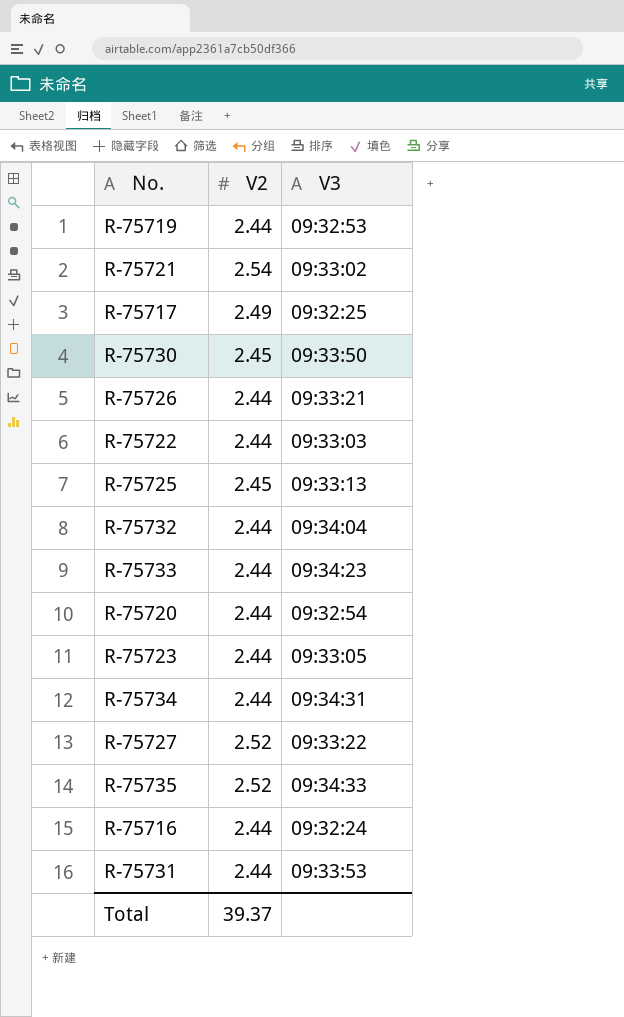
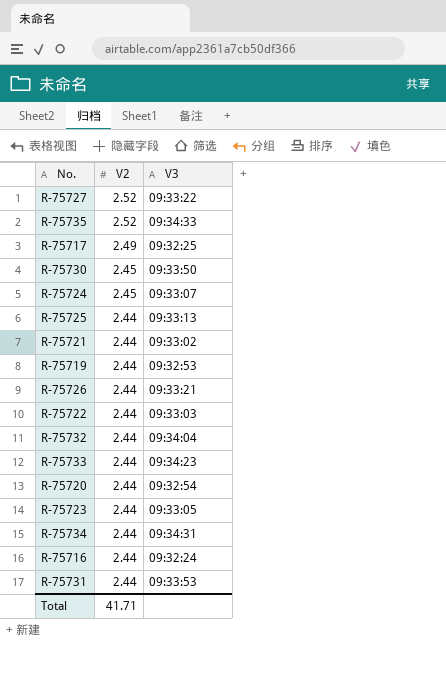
row order: none -> V2 descending
row R-75724: none -> 2.45 | 09:33:07
R-75725 | V2: 2.45 -> 2.44
R-75721 | V2: 2.54 -> 2.44
Total | V2: 39.37 -> 41.71

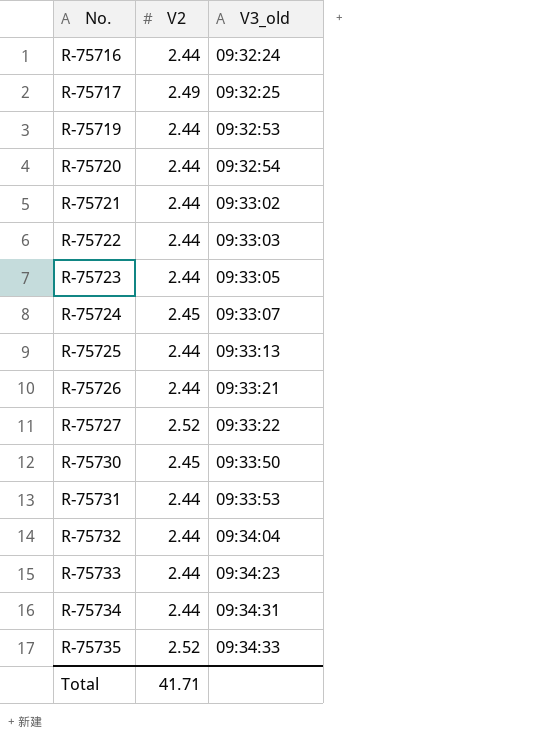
row order: V2 descending -> No. ascending
column name: V3 -> V3_old

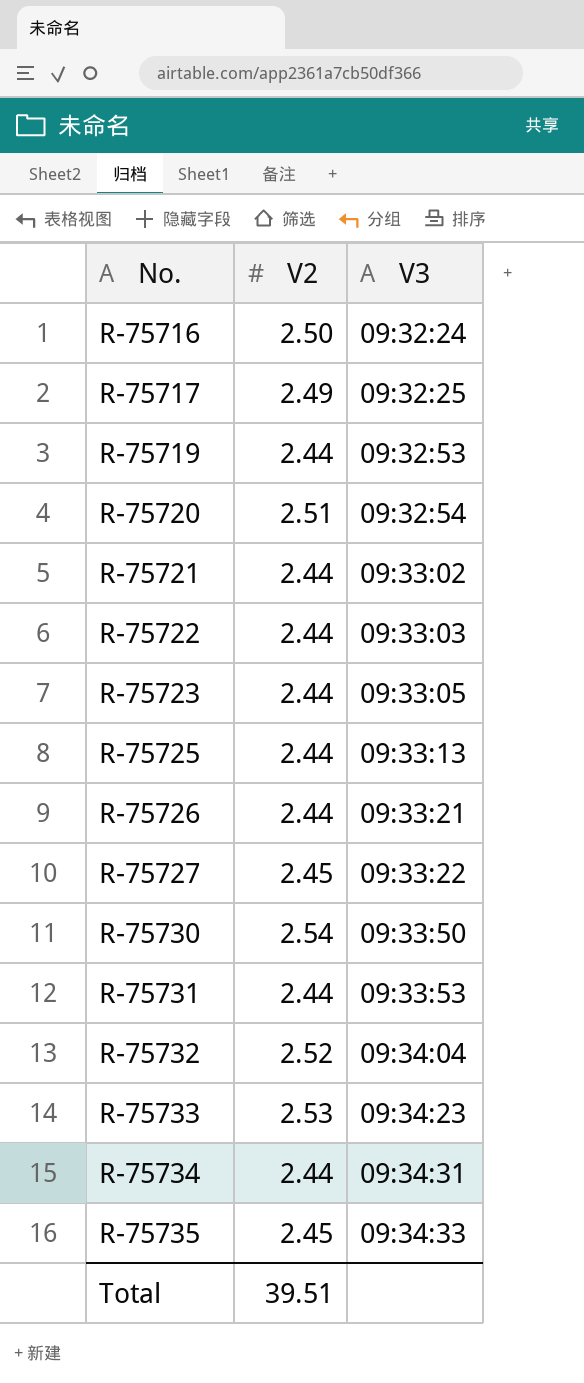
column name: V3_old -> V3
row R-75724: 2.45 | 09:33:07 -> none
R-75716 | V2: 2.44 -> 2.50
R-75720 | V2: 2.44 -> 2.51
R-75727 | V2: 2.52 -> 2.45
R-75730 | V2: 2.45 -> 2.54
R-75732 | V2: 2.44 -> 2.52
R-75733 | V2: 2.44 -> 2.53
R-75735 | V2: 2.52 -> 2.45
Total | V2: 41.71 -> 39.51

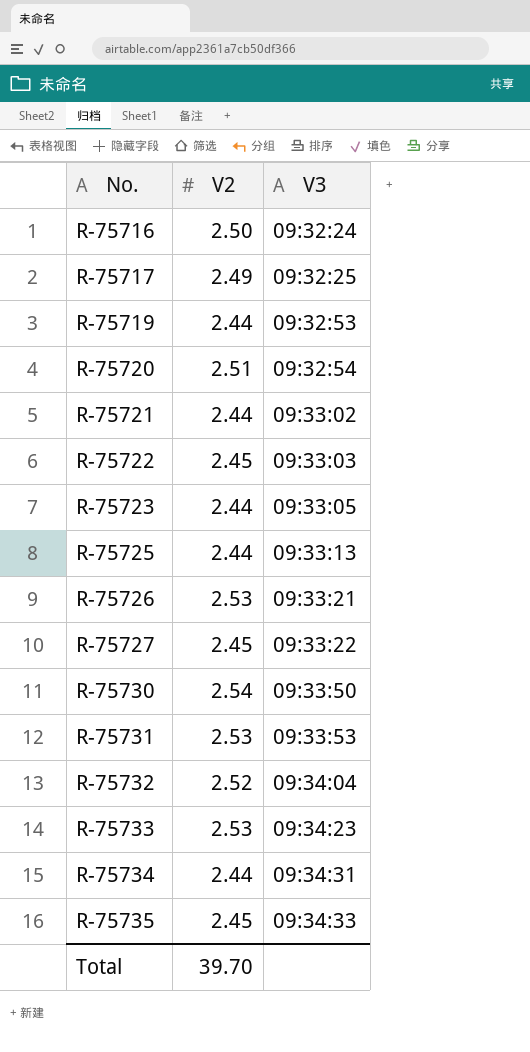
R-75722 | V2: 2.44 -> 2.45
R-75726 | V2: 2.44 -> 2.53
R-75731 | V2: 2.44 -> 2.53
Total | V2: 39.51 -> 39.70

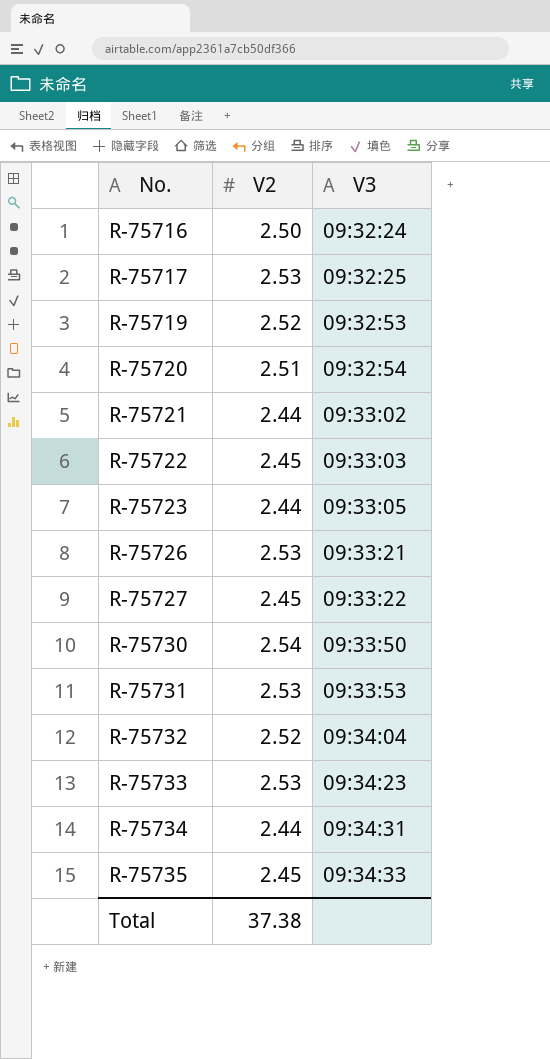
row R-75725: 2.44 | 09:33:13 -> none
R-75717 | V2: 2.49 -> 2.53
R-75719 | V2: 2.44 -> 2.52
Total | V2: 39.70 -> 37.38

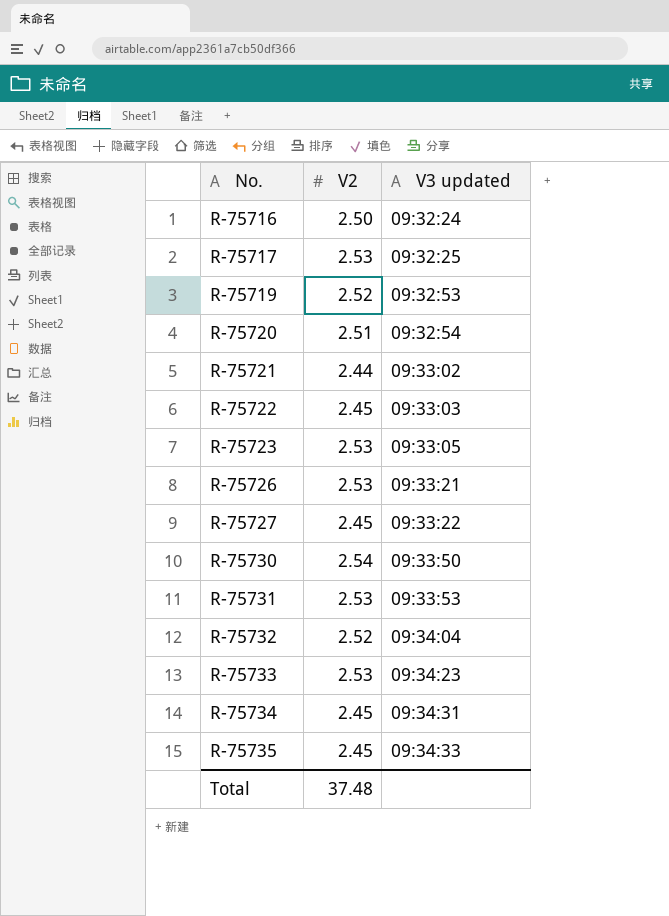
column name: V3 -> V3 updated
R-75723 | V2: 2.44 -> 2.53
R-75734 | V2: 2.44 -> 2.45
Total | V2: 37.38 -> 37.48

